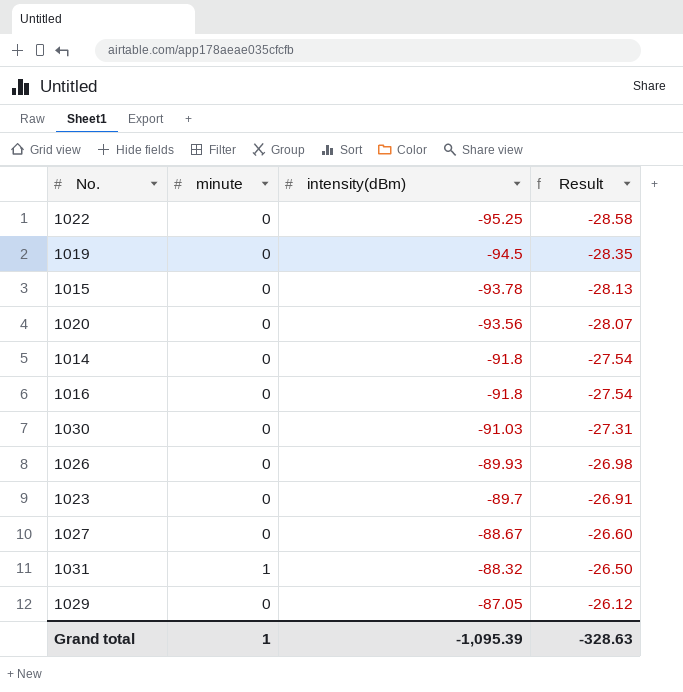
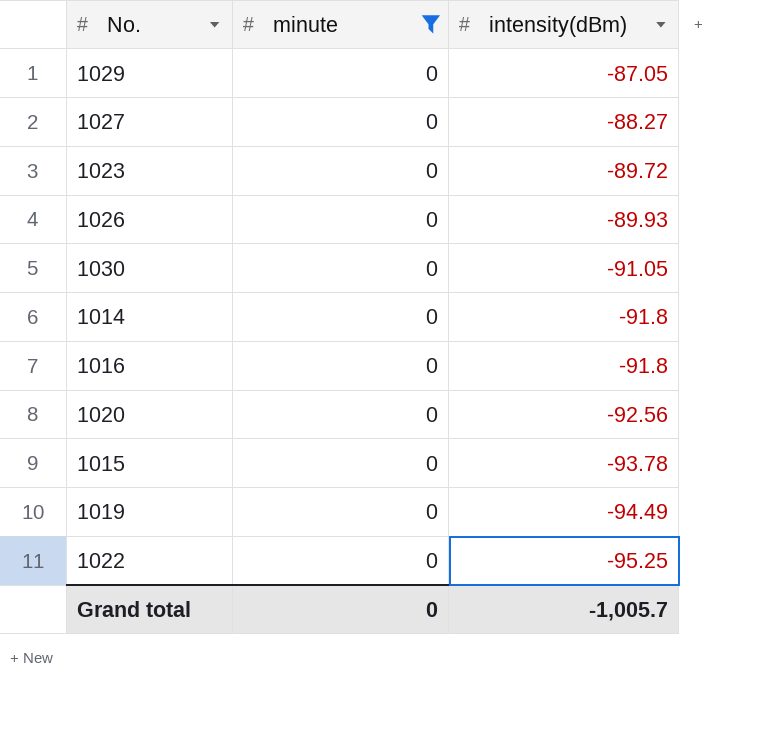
filter: none -> minute = 0
row order: intensity(dBm) ascending -> intensity(dBm) descending
column Result | formula: [intensity(dBm)] * 0.3 -> none
1027 | intensity(dBm): -88.67 -> -88.27
1023 | intensity(dBm): -89.7 -> -89.72
1030 | intensity(dBm): -91.03 -> -91.05
1020 | intensity(dBm): -93.56 -> -92.56
1019 | intensity(dBm): -94.5 -> -94.49
Grand total | minute: 1 -> 0
Grand total | intensity(dBm): -1,095.39 -> -1,005.7

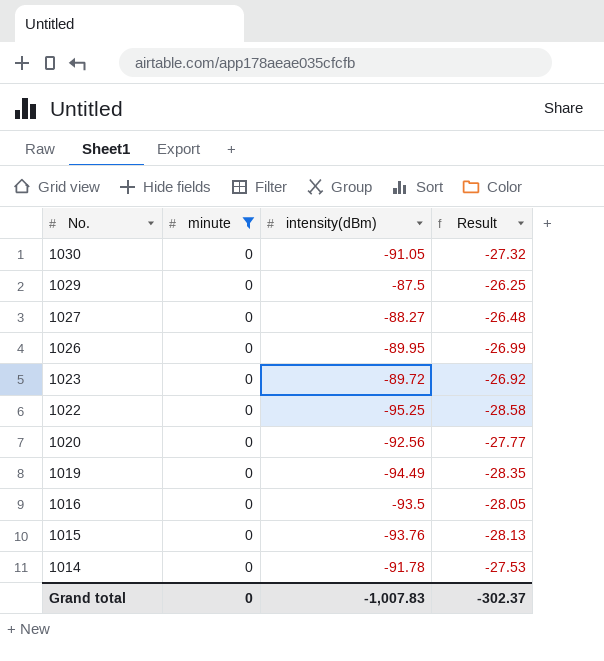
row order: intensity(dBm) descending -> No. descending
column Result | formula: none -> [intensity(dBm)] * 0.3
1029 | intensity(dBm): -87.05 -> -87.5
1026 | intensity(dBm): -89.93 -> -89.95
1016 | intensity(dBm): -91.8 -> -93.5
1015 | intensity(dBm): -93.78 -> -93.76
1014 | intensity(dBm): -91.8 -> -91.78
Grand total | intensity(dBm): -1,005.7 -> -1,007.83

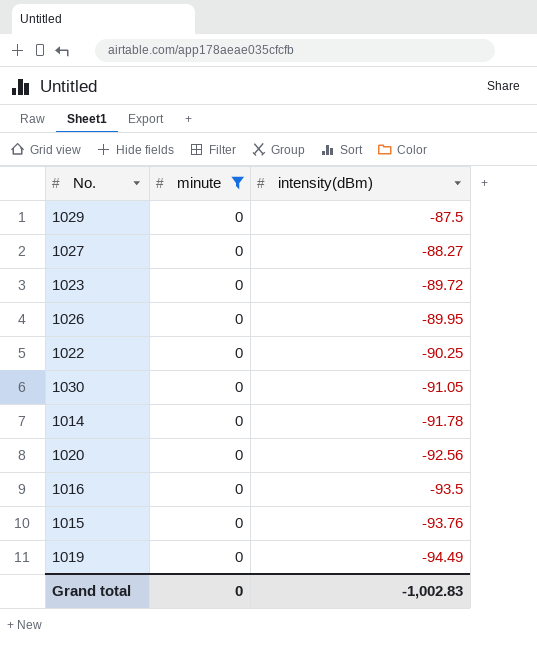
row order: No. descending -> intensity(dBm) descending
column Result | formula: [intensity(dBm)] * 0.3 -> none
1022 | intensity(dBm): -95.25 -> -90.25
Grand total | intensity(dBm): -1,007.83 -> -1,002.83

